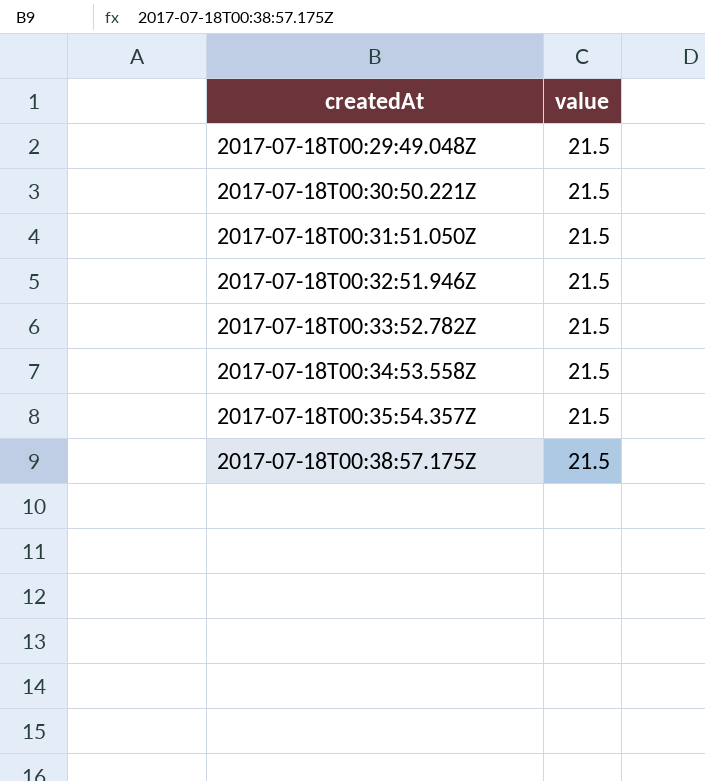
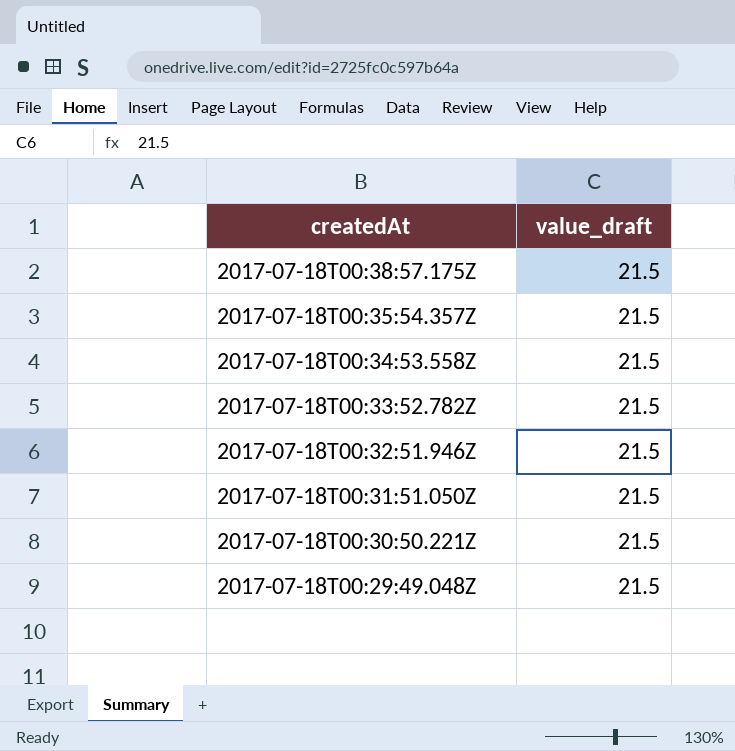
row order: createdAt ascending -> createdAt descending
column name: value -> value_draft

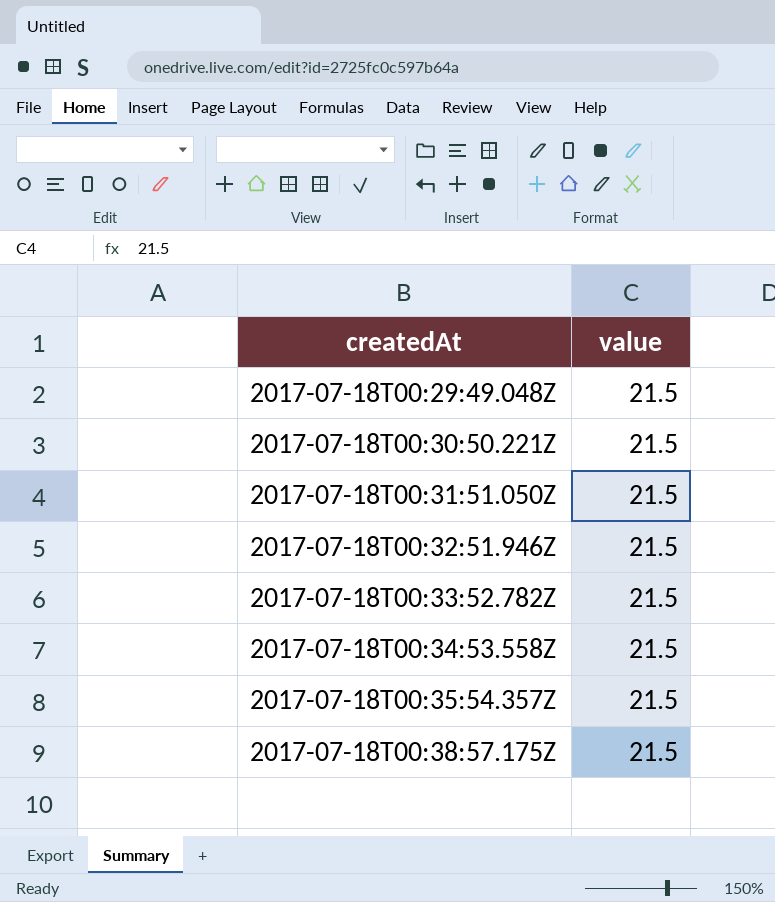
row order: createdAt descending -> createdAt ascending
column name: value_draft -> value

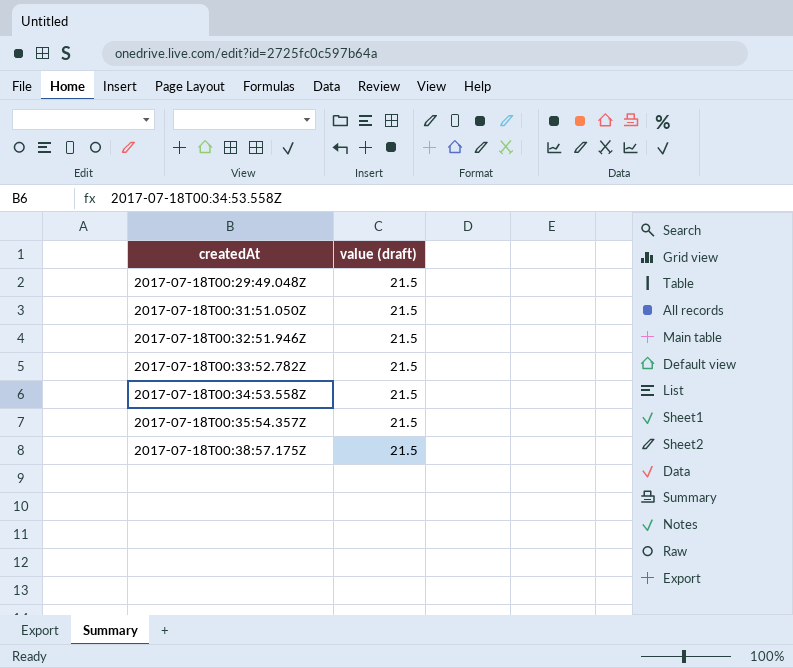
column name: value -> value (draft)
row 2017-07-18T00:30:50.221Z: 21.5 -> none

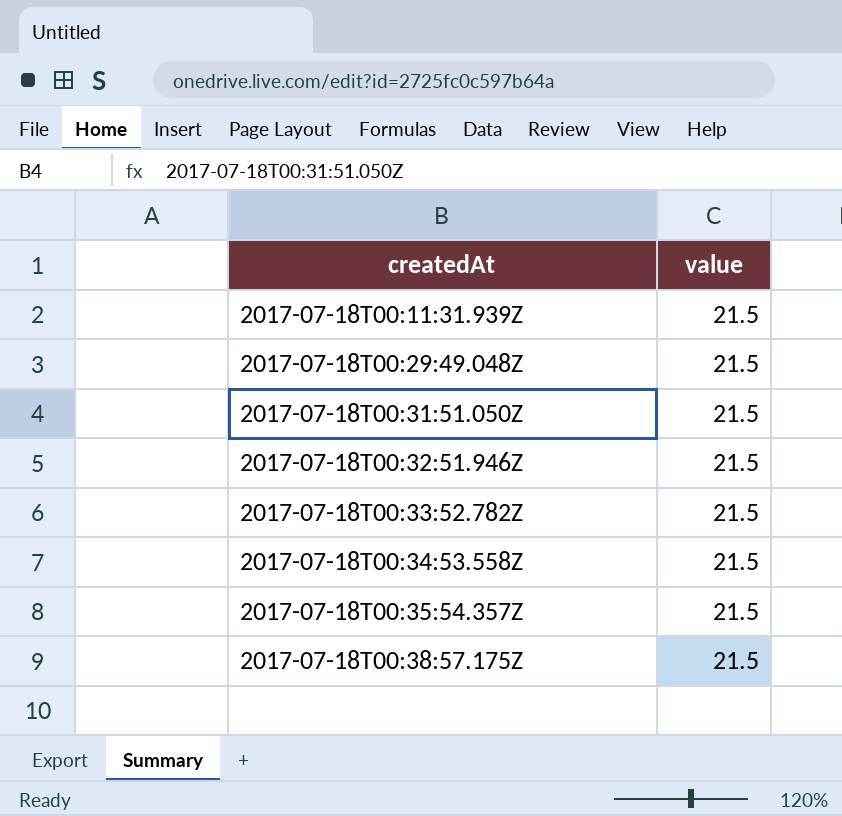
column name: value (draft) -> value
row 2017-07-18T00:11:31.939Z: none -> 21.5

